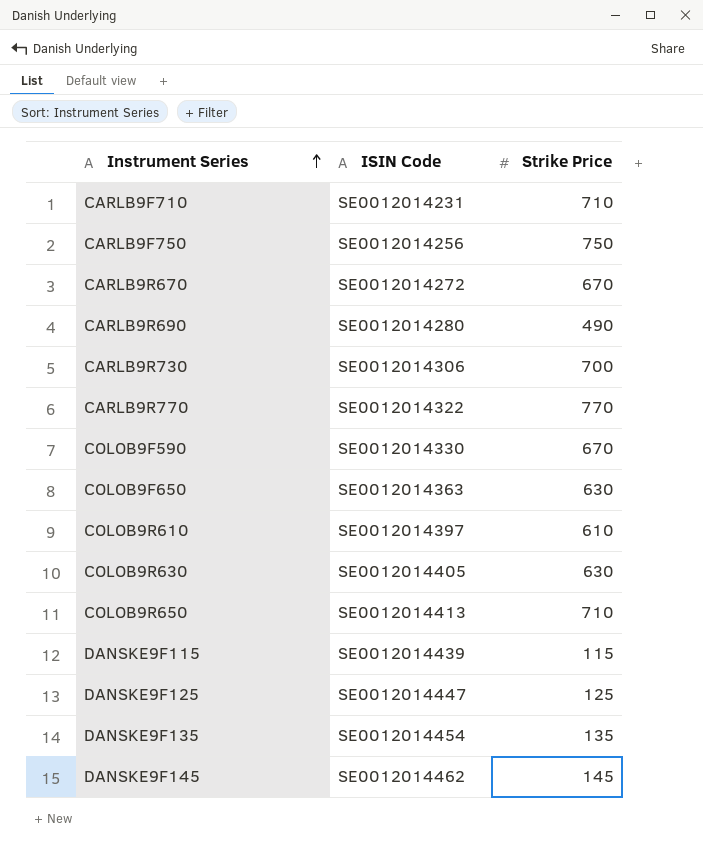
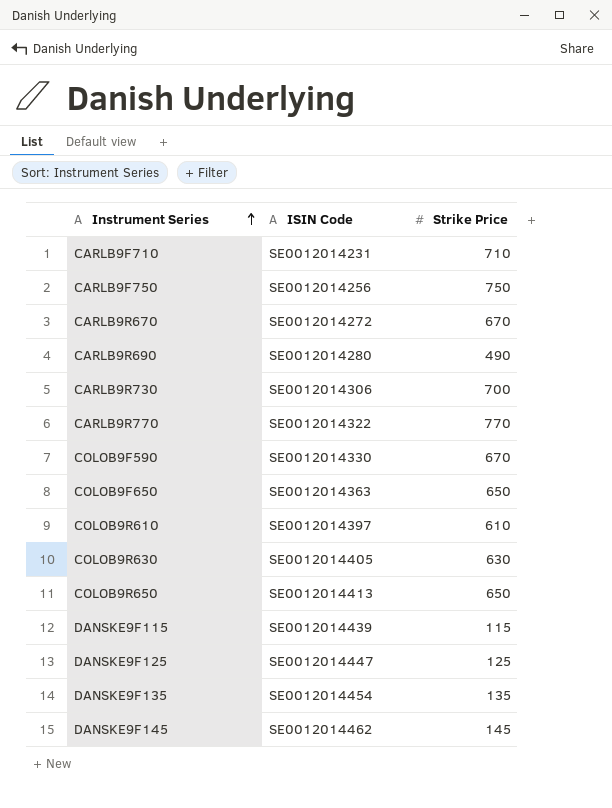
COLOB9F650 | Strike Price: 630 -> 650
COLOB9R650 | Strike Price: 710 -> 650

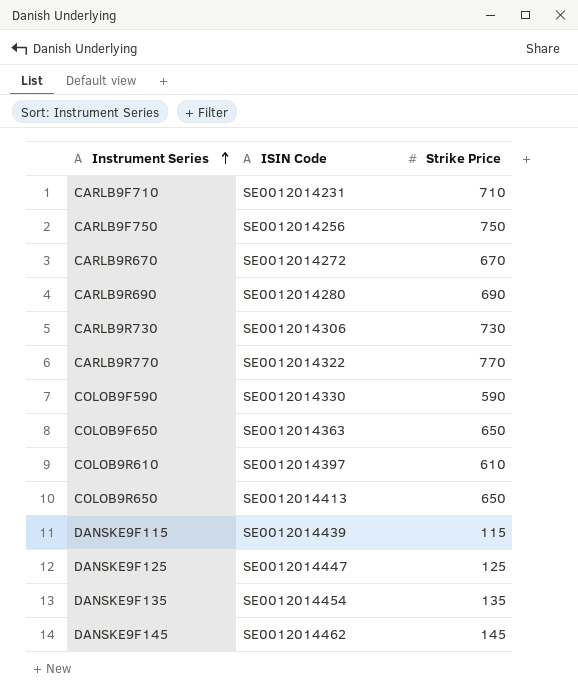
row COLOB9R630: SE0012014405 | 630 -> none
CARLB9R690 | Strike Price: 490 -> 690
CARLB9R730 | Strike Price: 700 -> 730
COLOB9F590 | Strike Price: 670 -> 590

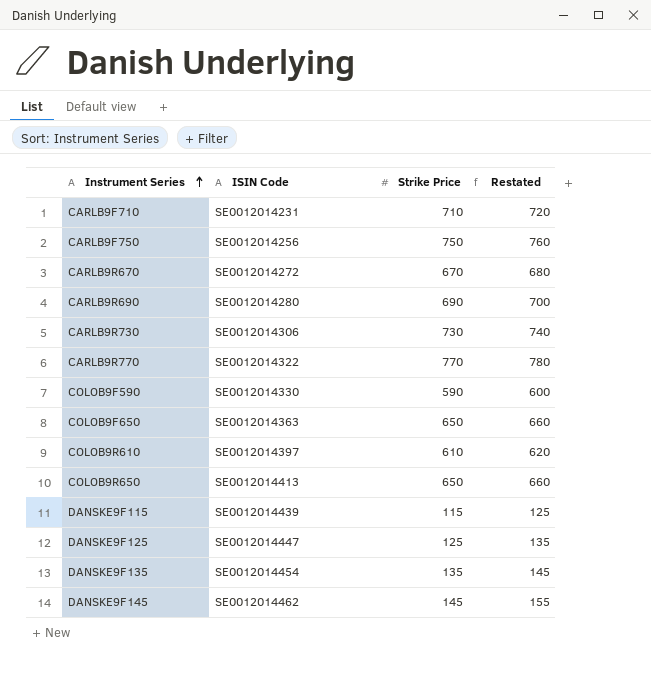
column Restated | formula: none -> [Strike Price] + 10

